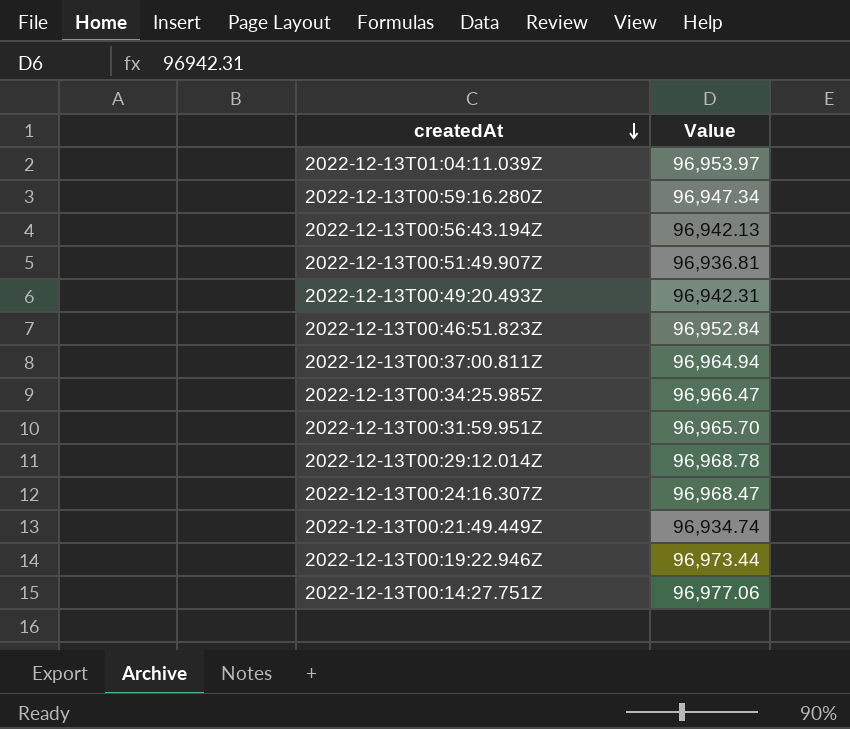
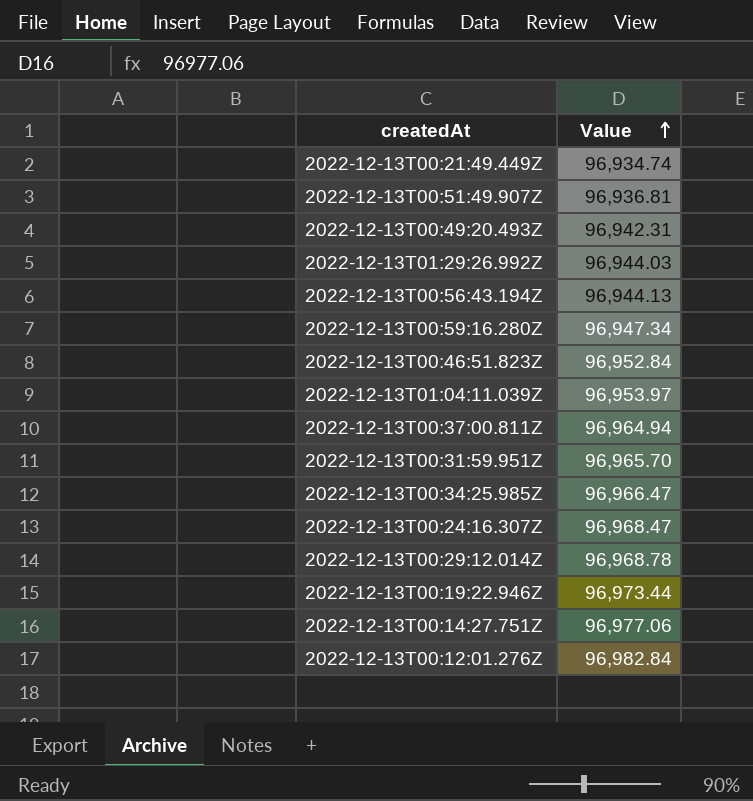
row order: createdAt descending -> Value ascending
row 2022-12-13T01:29:26.992Z: none -> 96,944.03
2022-12-13T00:56:43.194Z | Value: 96,942.13 -> 96,944.13
row 2022-12-13T00:12:01.276Z: none -> 96,982.84

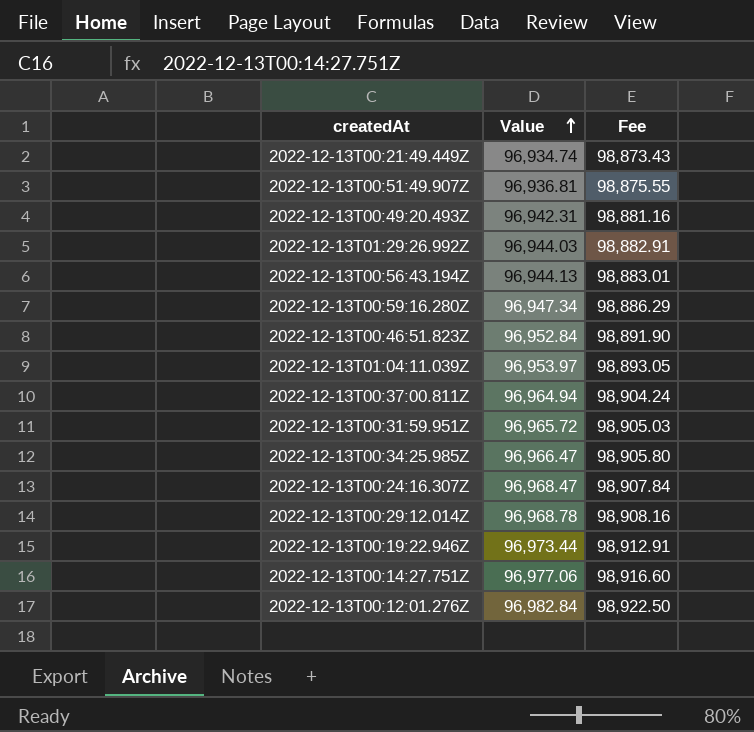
column Fee | formula: none -> [Value] * 1.02
2022-12-13T00:31:59.951Z | Value: 96,965.70 -> 96,965.72

